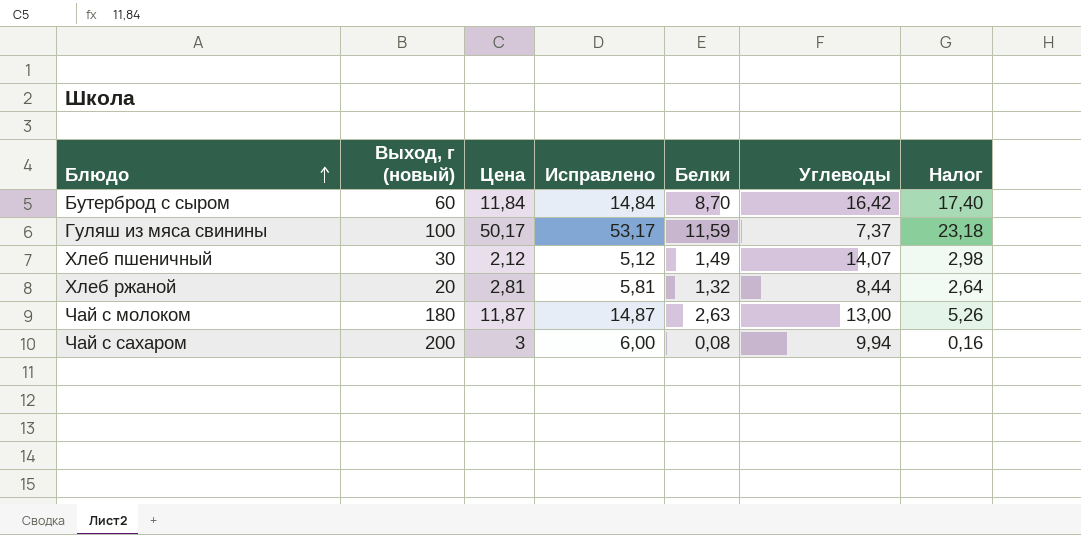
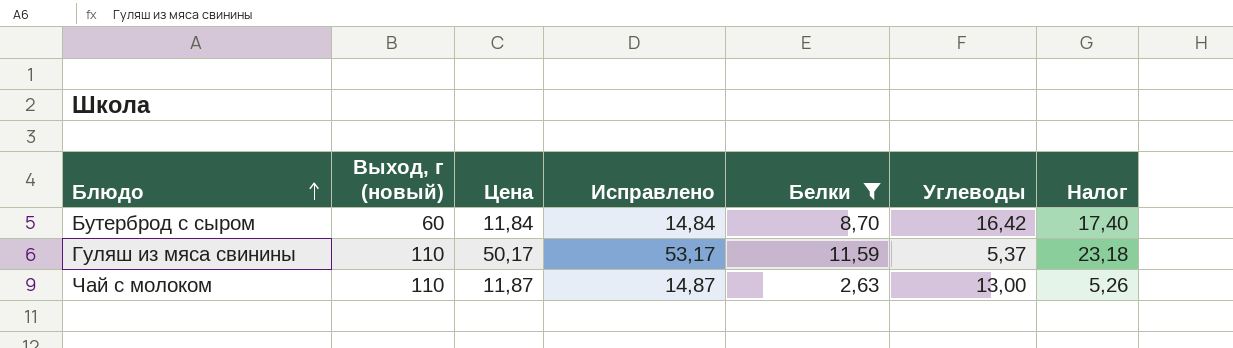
filter: none -> Белки >= 2,63
Гуляш из мяса свинины | Выход, г (новый): 100 -> 110
Гуляш из мяса свинины | Углеводы: 7,37 -> 5,37
Чай с молоком | Выход, г (новый): 180 -> 110

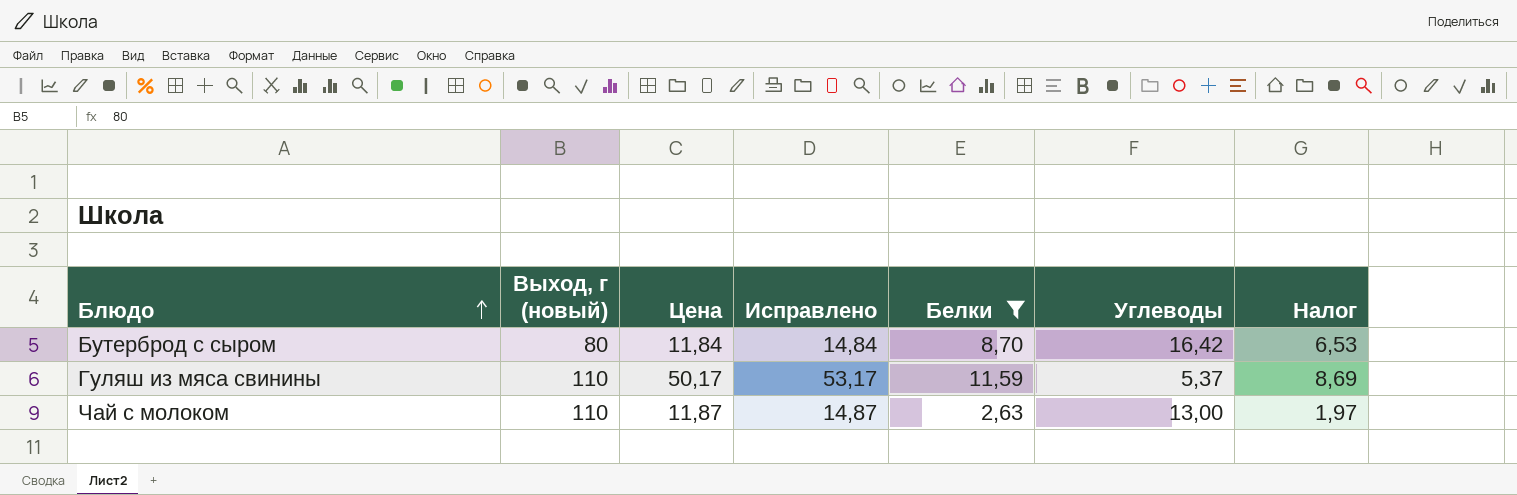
column Налог | formula: [Белки] * 2 -> [Белки] * 0,75
Бутерброд с сыром | Выход, г (новый): 60 -> 80

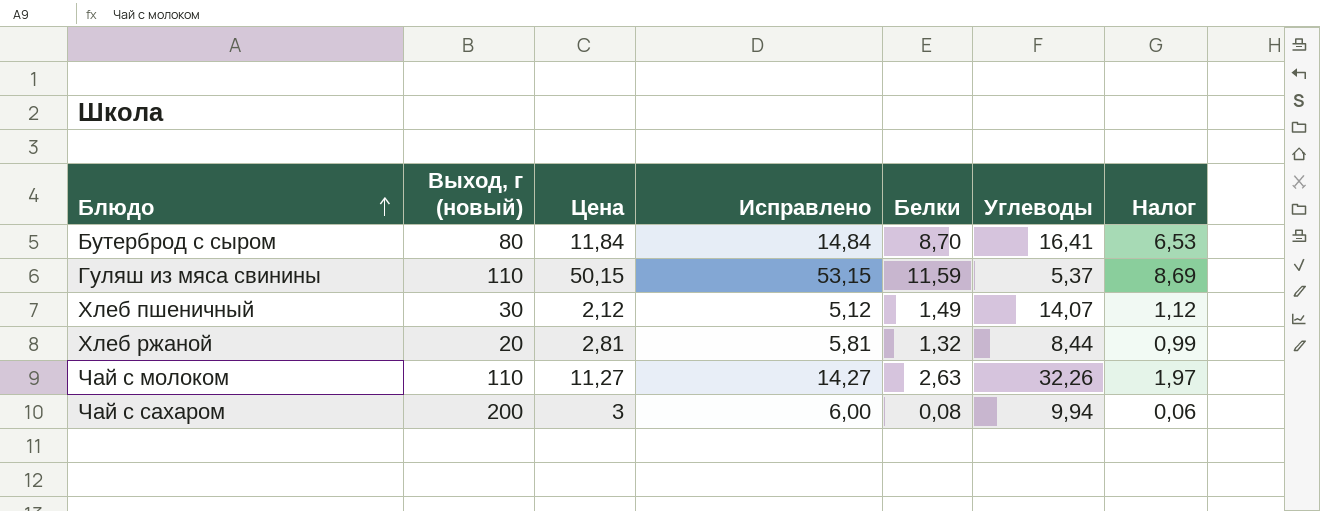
filter: Белки >= 2,63 -> none
Бутерброд с сыром | Углеводы: 16,42 -> 16,41
Гуляш из мяса свинины | Цена: 50,17 -> 50,15
Гуляш из мяса свинины | Исправлено: 53,17 -> 53,15
Чай с молоком | Цена: 11,87 -> 11,27
Чай с молоком | Исправлено: 14,87 -> 14,27
Чай с молоком | Углеводы: 13,00 -> 32,26

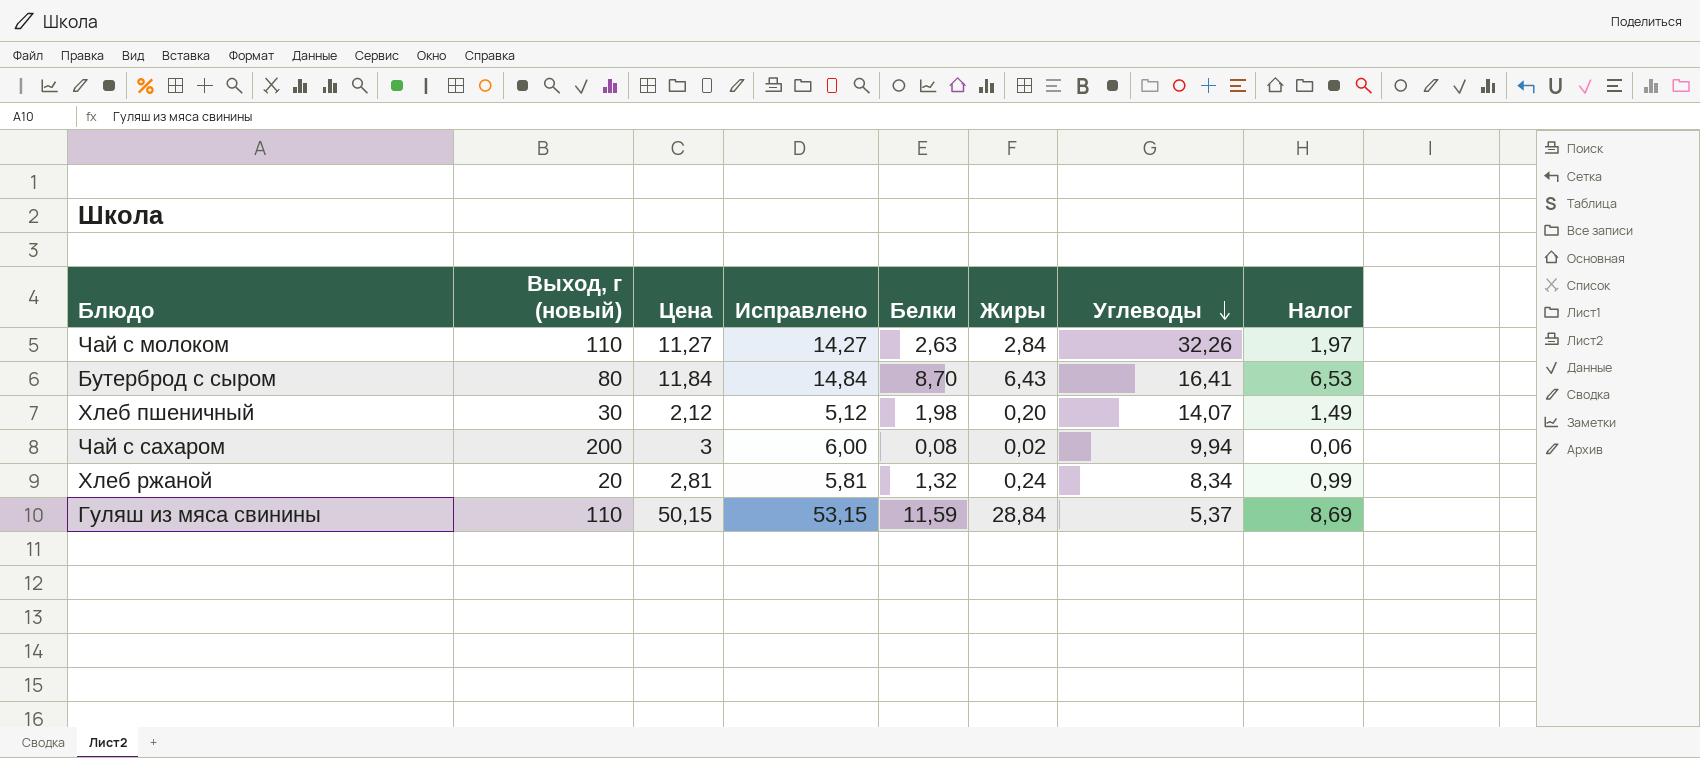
row order: Блюдо ascending -> Углеводы descending
column Жиры | position: none -> 6
Хлеб пшеничный | Белки: 1,49 -> 1,98
Хлеб пшеничный | Налог: 1,12 -> 1,49
Хлеб ржаной | Углеводы: 8,44 -> 8,34

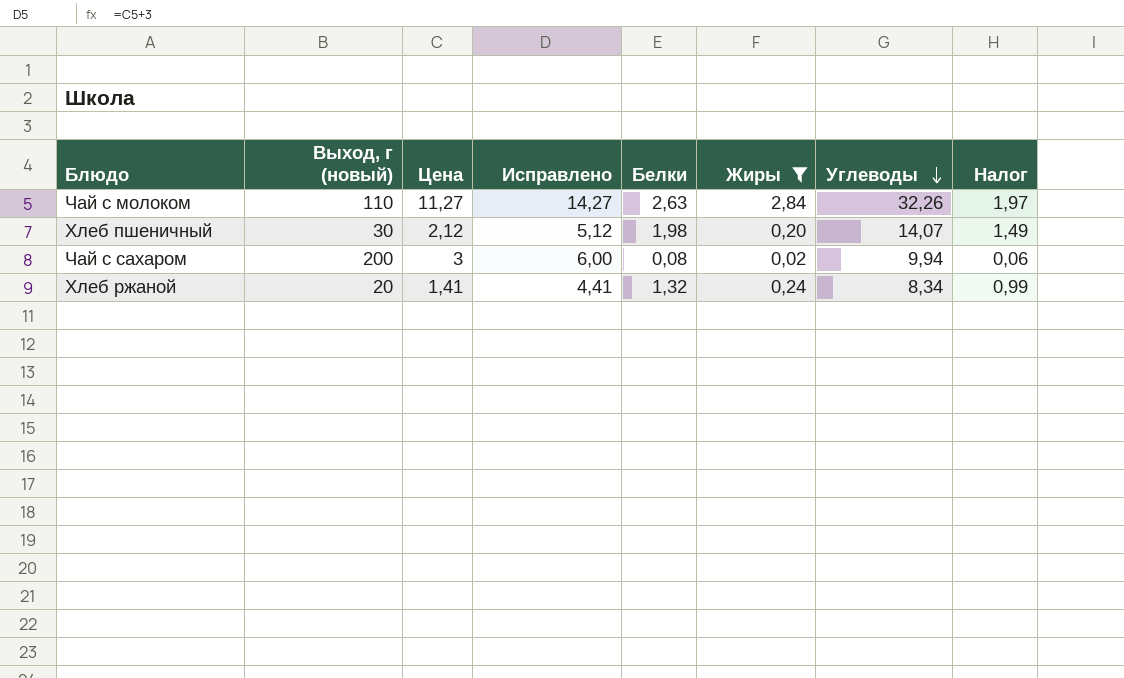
filter: none -> Жиры <= 2,84
Хлеб ржаной | Цена: 2,81 -> 1,41
Хлеб ржаной | Исправлено: 5,81 -> 4,41

